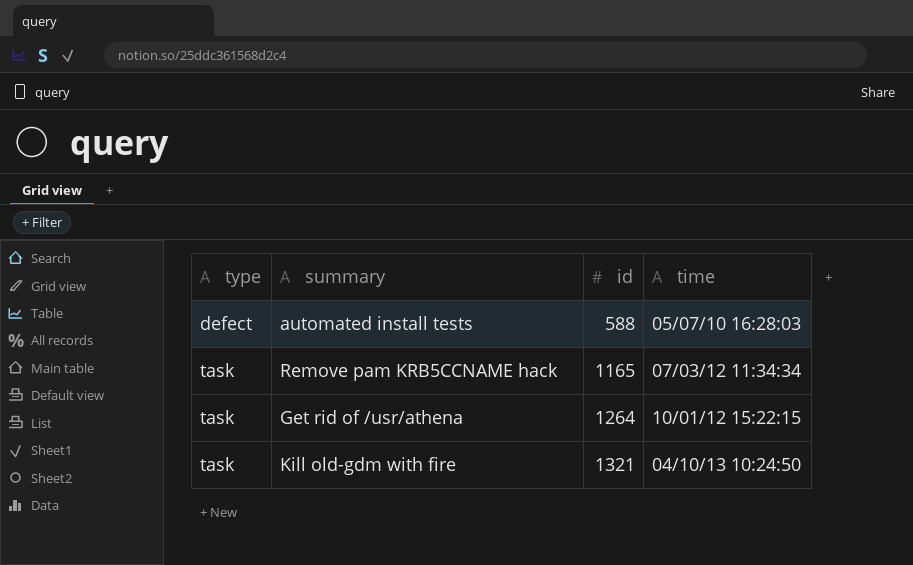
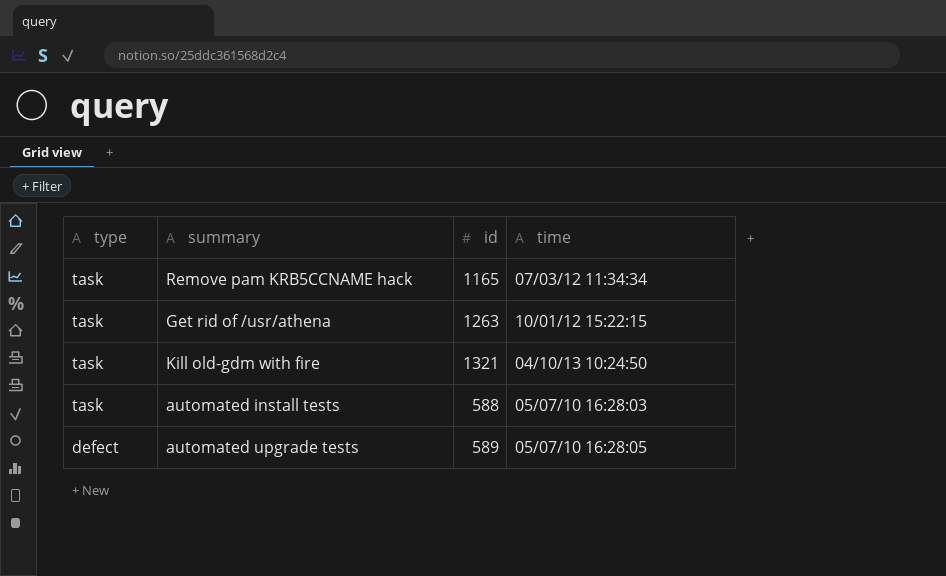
row order: type ascending -> type descending
Get rid of /usr/athena | id: 1264 -> 1263
automated install tests | type: defect -> task
row automated upgrade tests: none -> defect | 589 | 05/07/10 16:28:05

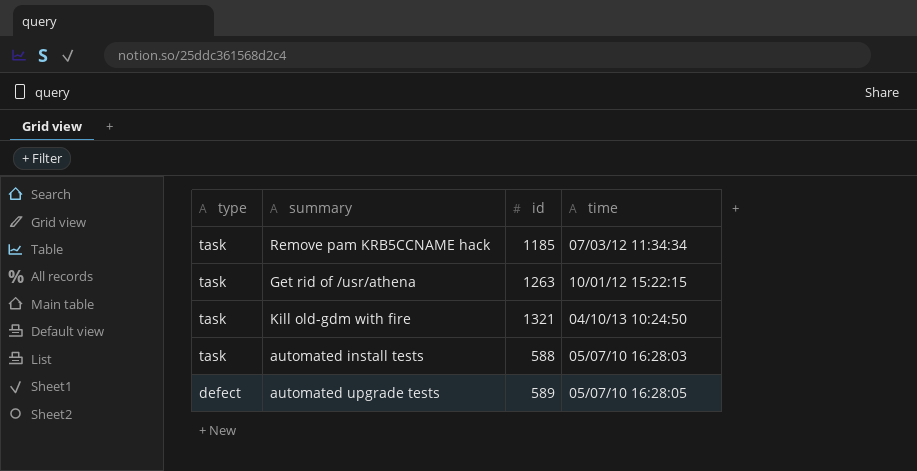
Remove pam KRB5CCNAME hack | id: 1165 -> 1185

